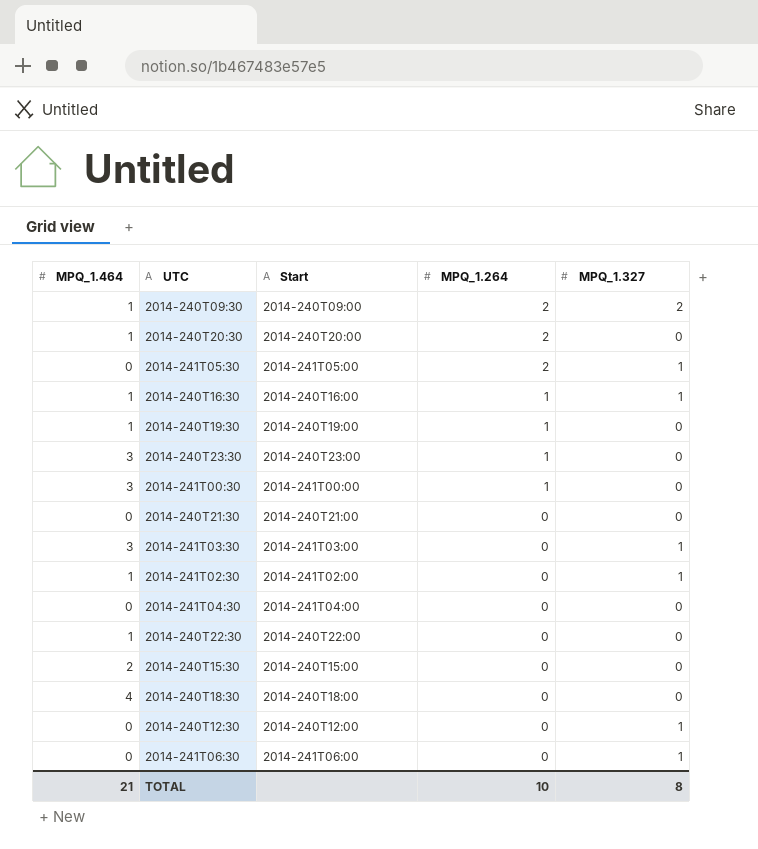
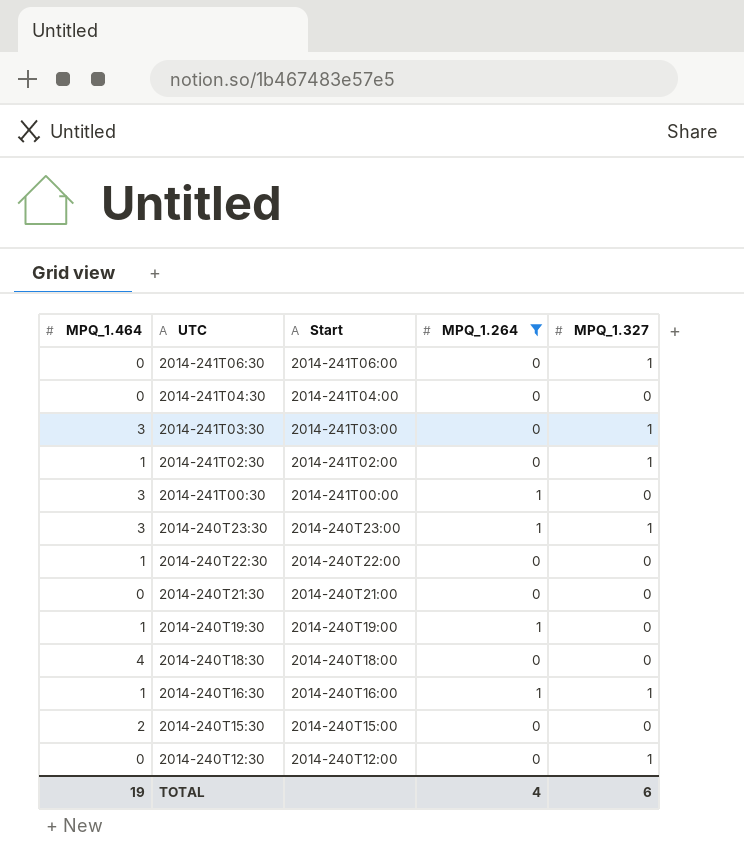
filter: none -> MPQ_1.264 != 2
row order: MPQ_1.264 descending -> UTC descending
2014-240T23:30 | MPQ_1.327: 0 -> 1
TOTAL | MPQ_1.464: 21 -> 19
TOTAL | MPQ_1.264: 10 -> 4
TOTAL | MPQ_1.327: 8 -> 6

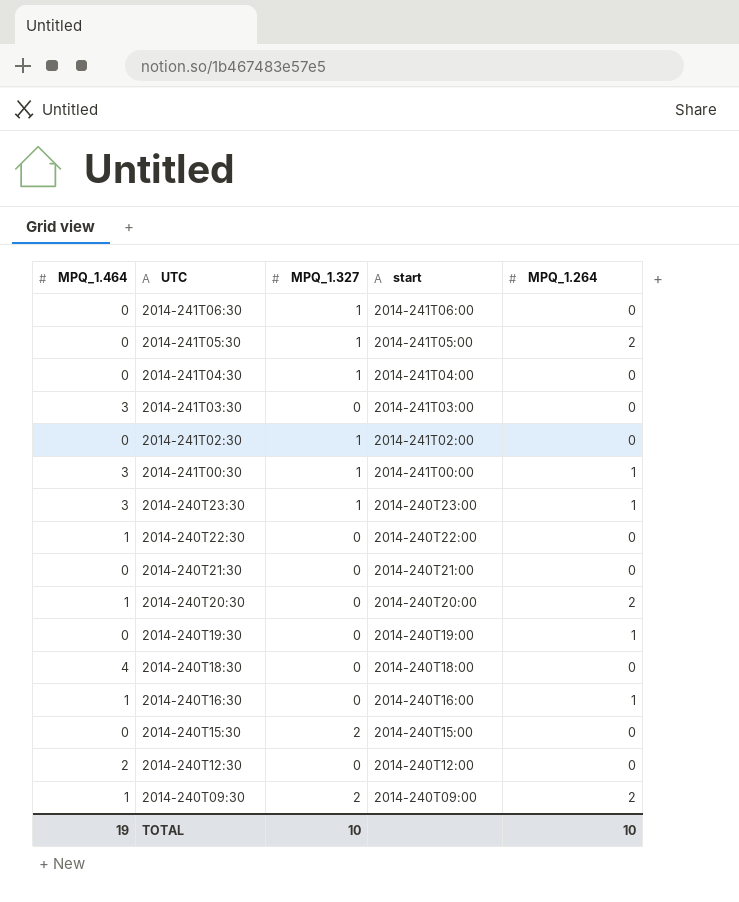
filter: MPQ_1.264 != 2 -> none
column MPQ_1.327 | position: 5 -> 3
column name: Start -> start
2014-241T04:30 | MPQ_1.327: 0 -> 1
2014-241T03:30 | MPQ_1.327: 1 -> 0
2014-241T02:30 | MPQ_1.464: 1 -> 0
2014-241T00:30 | MPQ_1.327: 0 -> 1
2014-240T19:30 | MPQ_1.464: 1 -> 0
2014-240T16:30 | MPQ_1.327: 1 -> 0
2014-240T15:30 | MPQ_1.464: 2 -> 0
2014-240T15:30 | MPQ_1.327: 0 -> 2
2014-240T12:30 | MPQ_1.464: 0 -> 2
2014-240T12:30 | MPQ_1.327: 1 -> 0
TOTAL | MPQ_1.327: 6 -> 10
TOTAL | MPQ_1.264: 4 -> 10

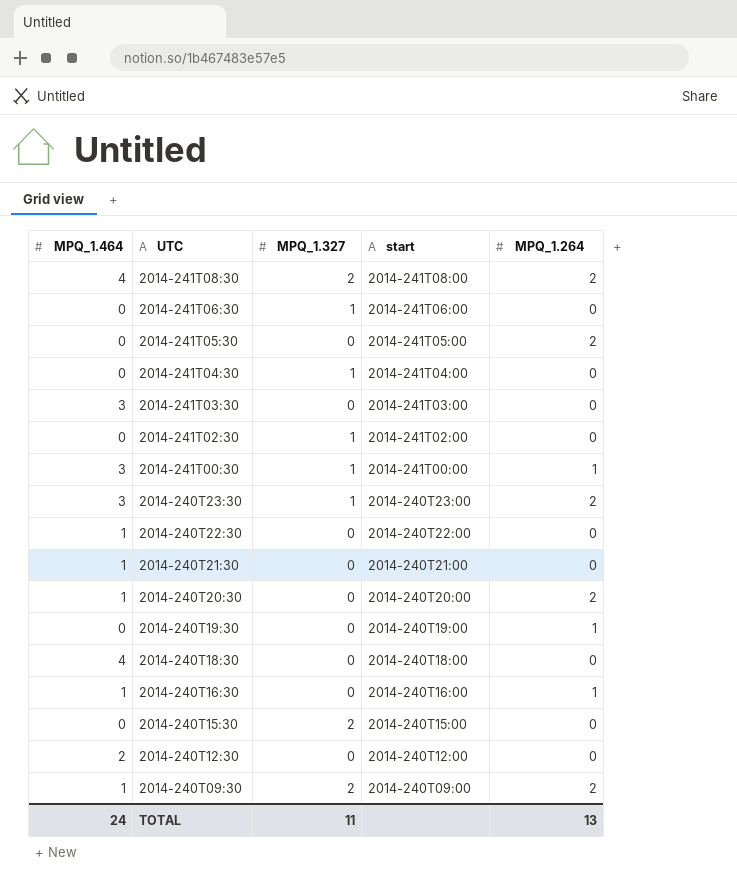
row 2014-241T08:30: none -> 4 | 2 | 2014-241T08:00 | 2
2014-241T05:30 | MPQ_1.327: 1 -> 0
2014-240T23:30 | MPQ_1.264: 1 -> 2
2014-240T21:30 | MPQ_1.464: 0 -> 1
TOTAL | MPQ_1.464: 19 -> 24
TOTAL | MPQ_1.327: 10 -> 11
TOTAL | MPQ_1.264: 10 -> 13

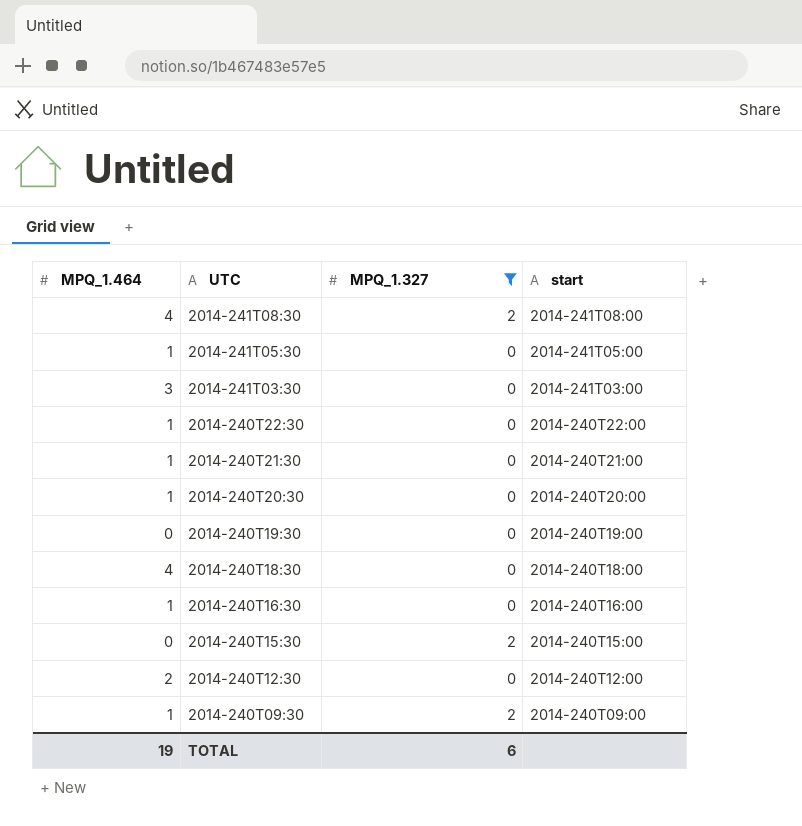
filter: none -> MPQ_1.327 != 1
column MPQ_1.264 | position: 5 -> none
2014-241T05:30 | MPQ_1.464: 0 -> 1
TOTAL | MPQ_1.464: 24 -> 19
TOTAL | MPQ_1.327: 11 -> 6

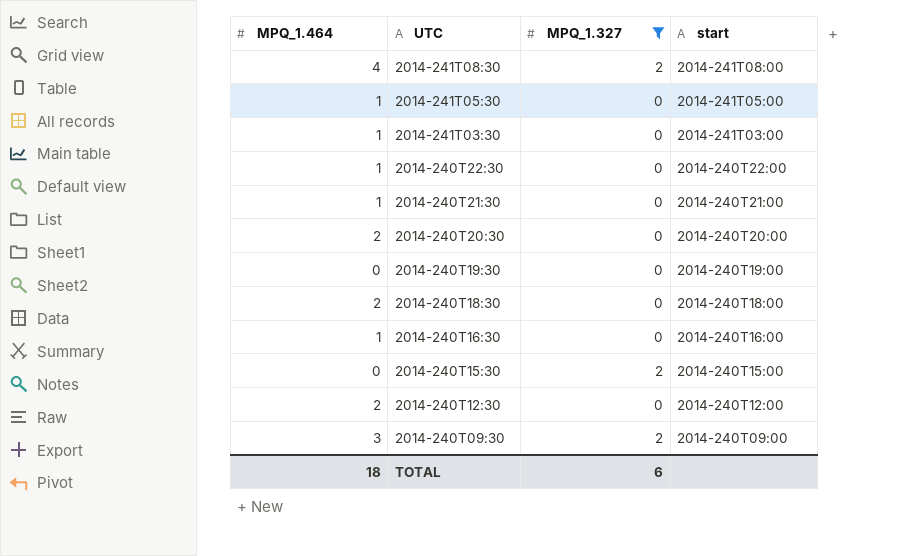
2014-241T03:30 | MPQ_1.464: 3 -> 1
2014-240T20:30 | MPQ_1.464: 1 -> 2
2014-240T18:30 | MPQ_1.464: 4 -> 2
2014-240T09:30 | MPQ_1.464: 1 -> 3
TOTAL | MPQ_1.464: 19 -> 18

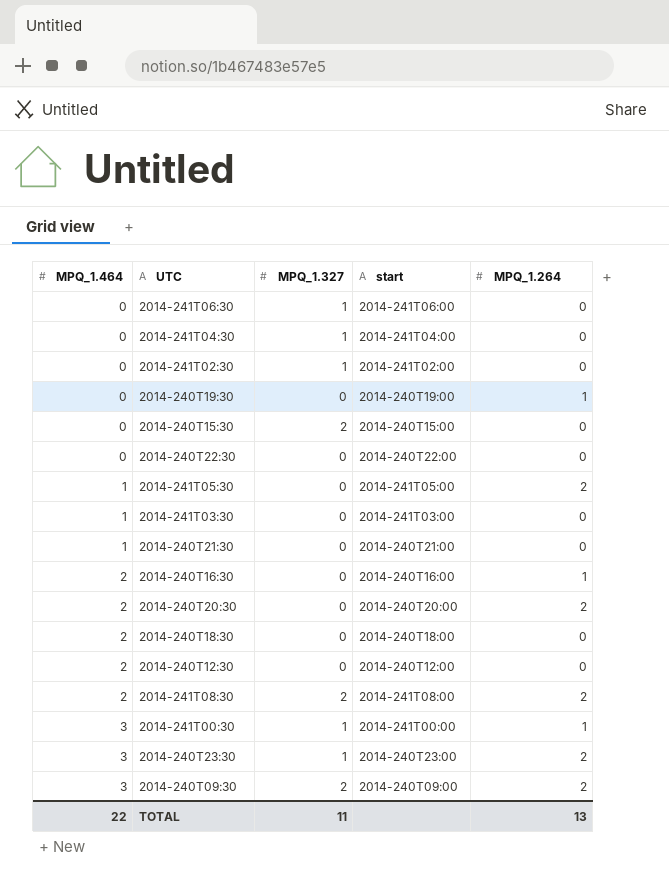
filter: MPQ_1.327 != 1 -> none
row order: UTC descending -> MPQ_1.464 ascending
column MPQ_1.264 | position: none -> 5
2014-240T22:30 | MPQ_1.464: 1 -> 0
2014-240T16:30 | MPQ_1.464: 1 -> 2
2014-241T08:30 | MPQ_1.464: 4 -> 2
TOTAL | MPQ_1.464: 18 -> 22
TOTAL | MPQ_1.327: 6 -> 11

